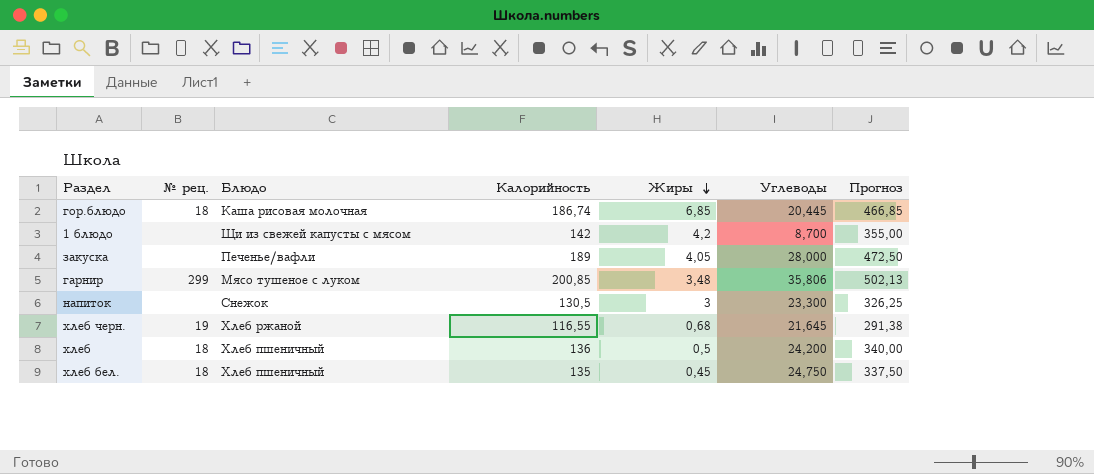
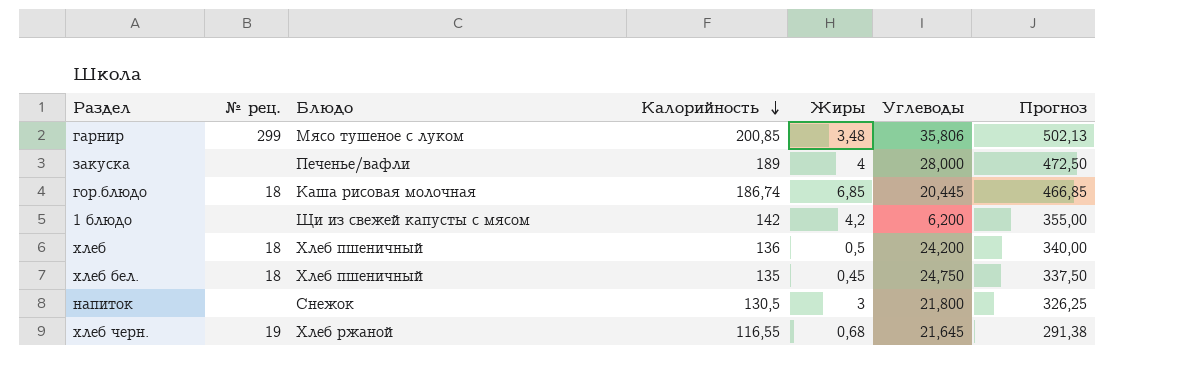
row order: Жиры descending -> Калорийность descending
закуска | Жиры: 4,05 -> 4
1 блюдо | Углеводы: 8,700 -> 6,200
напиток | Углеводы: 23,300 -> 21,800

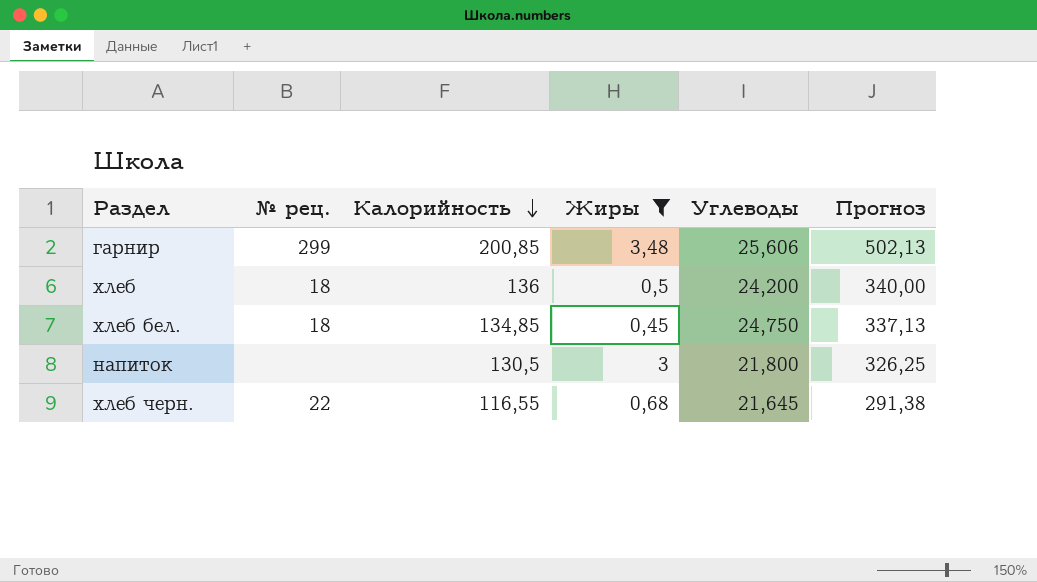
filter: none -> Жиры <= 3,48
column Блюдо | position: 3 -> none
гарнир | Углеводы: 35,806 -> 25,606
хлеб бел. | Калорийность: 135 -> 134,85
хлеб бел. | Прогноз: 337,50 -> 337,13
хлеб черн. | № рец.: 19 -> 22

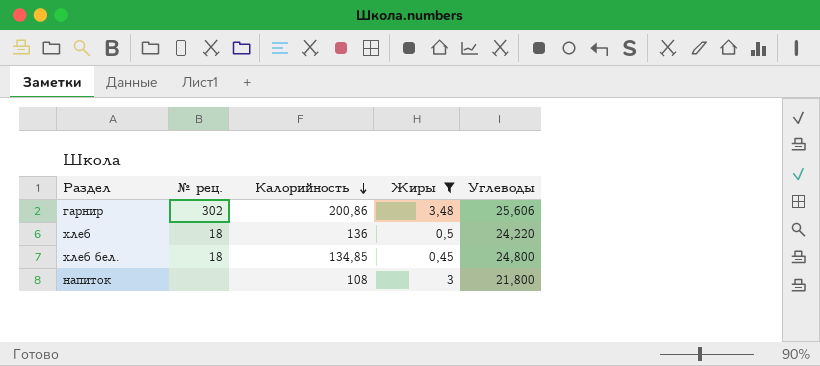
column Прогноз | formula: [Калорийность] * 2,5 -> none
row хлеб черн.: 22 | 116,55 | 0,68 | 21,645 | 291,38 -> none
гарнир | № рец.: 299 -> 302
гарнир | Калорийность: 200,85 -> 200,86
хлеб | Углеводы: 24,200 -> 24,220
хлеб бел. | Углеводы: 24,750 -> 24,800
напиток | Калорийность: 130,5 -> 108

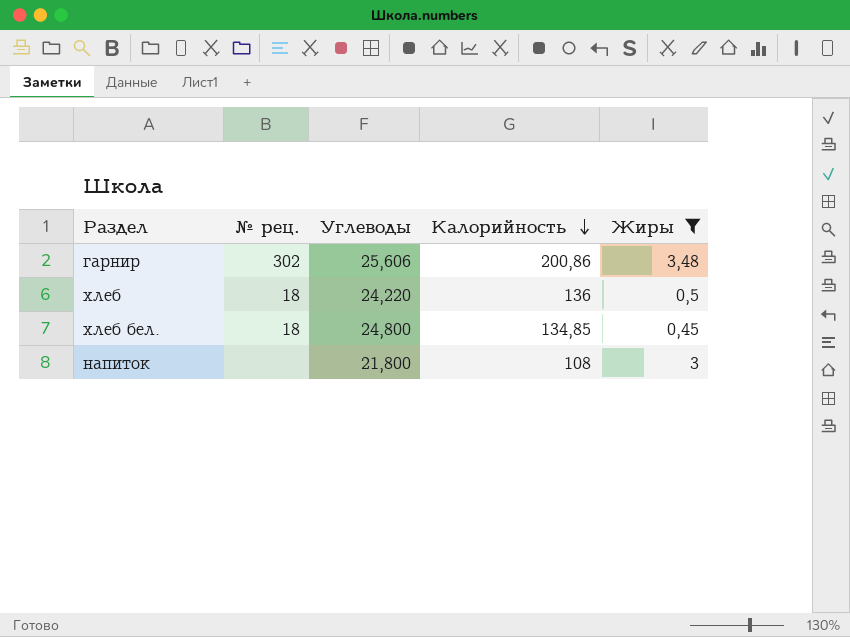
column Углеводы | position: 5 -> 3

